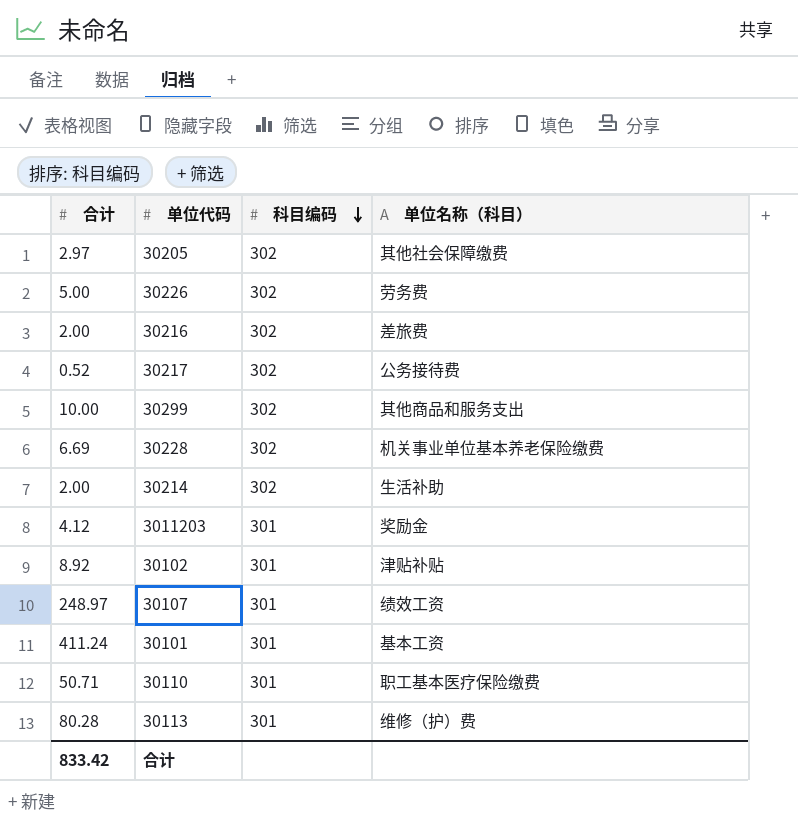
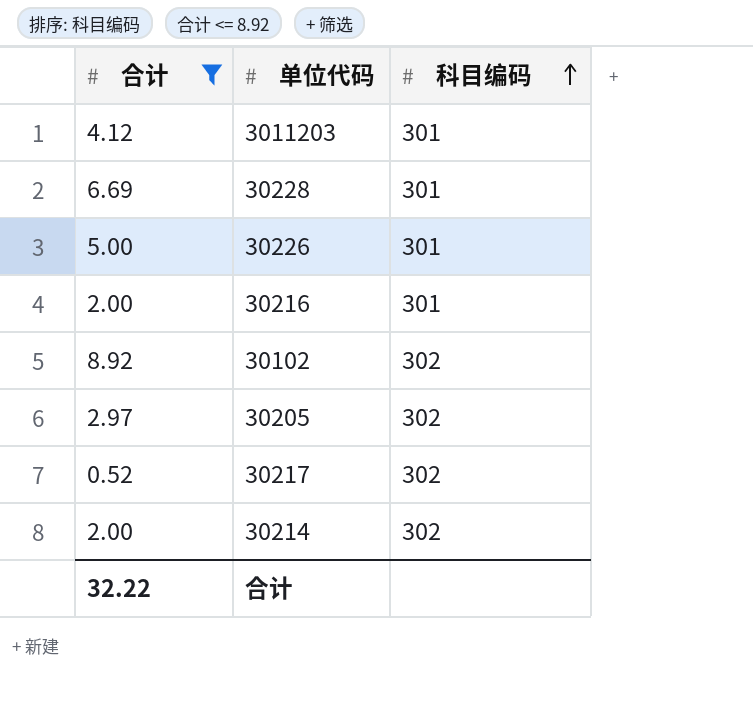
filter: none -> 合计 <= 8.92
row order: 科目编码 descending -> 科目编码 ascending
column 单位名称（科目） | position: 4 -> none
30228 | 科目编码: 302 -> 301
30226 | 科目编码: 302 -> 301
30216 | 科目编码: 302 -> 301
30102 | 科目编码: 301 -> 302
合计 | 合计: 833.42 -> 32.22

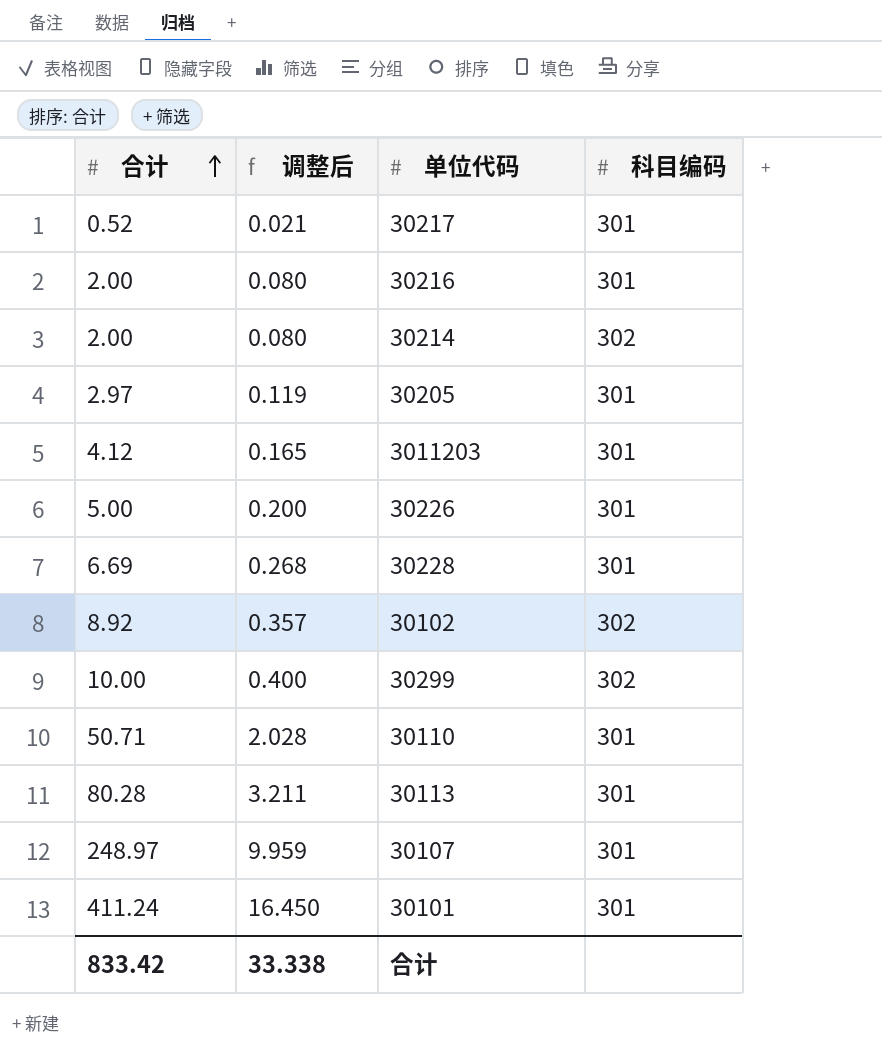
filter: 合计 <= 8.92 -> none
row order: 科目编码 ascending -> 合计 ascending
column 调整后 | formula: none -> [合计] * 0.04
30217 | 科目编码: 302 -> 301
30205 | 科目编码: 302 -> 301
合计 | 合计: 32.22 -> 833.42

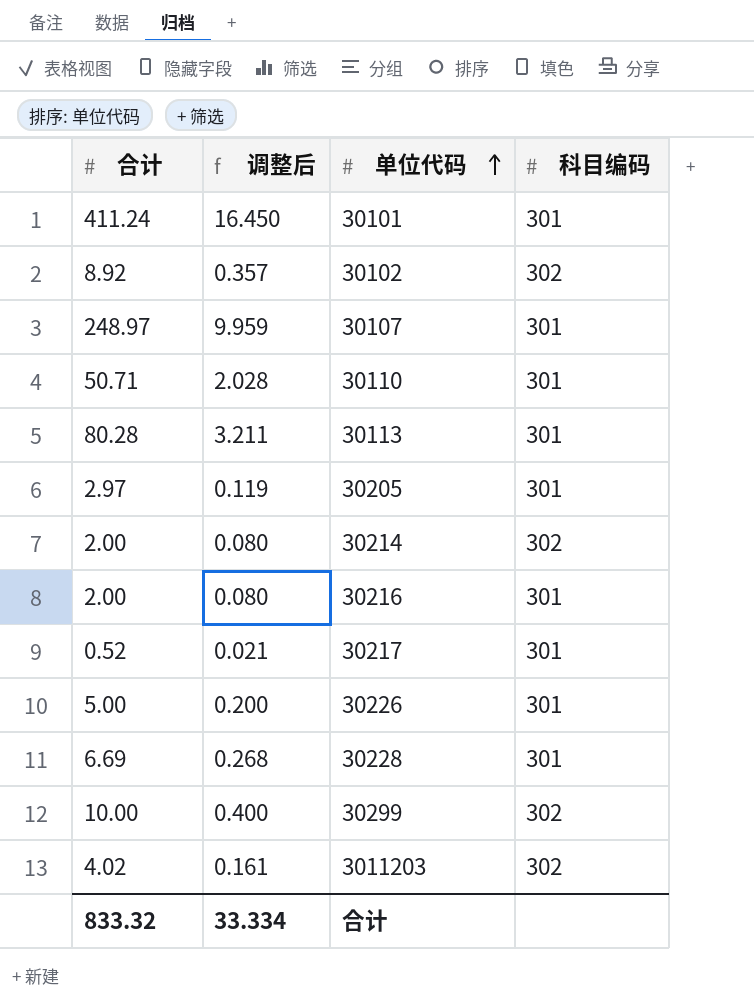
row order: 合计 ascending -> 单位代码 ascending
3011203 | 合计: 4.12 -> 4.02
3011203 | 调整后: 0.165 -> 0.161
3011203 | 科目编码: 301 -> 302
合计 | 合计: 833.42 -> 833.32
合计 | 调整后: 33.338 -> 33.334

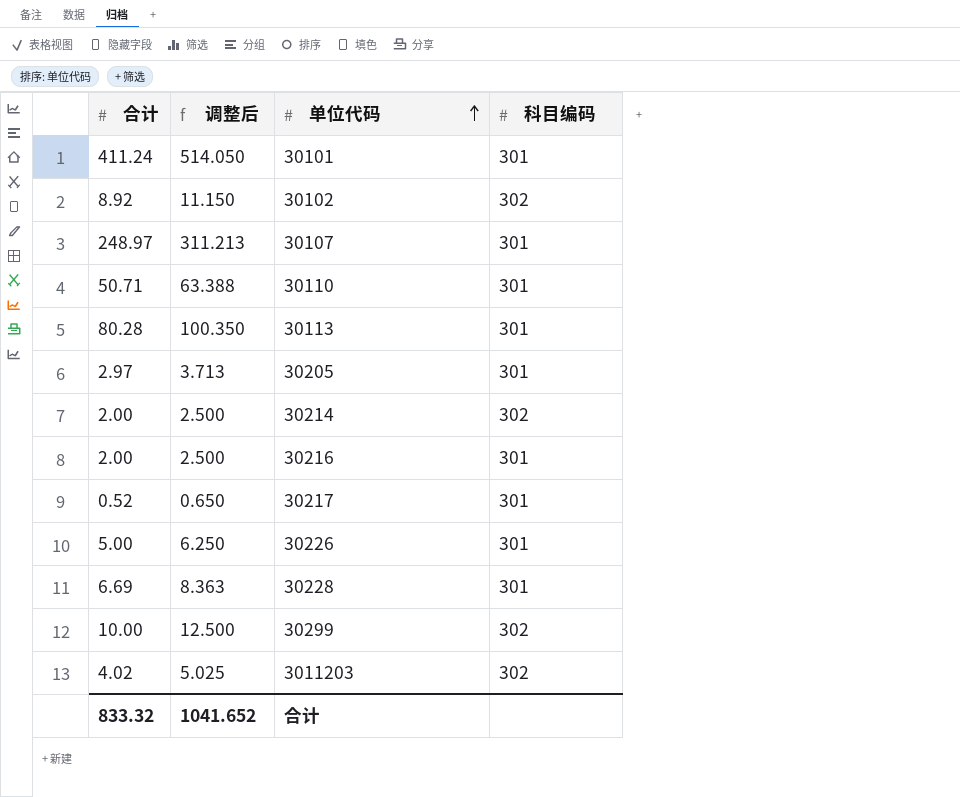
column 调整后 | formula: [合计] * 0.04 -> [合计] * 1.25
合计 | 调整后: 33.334 -> 1041.652

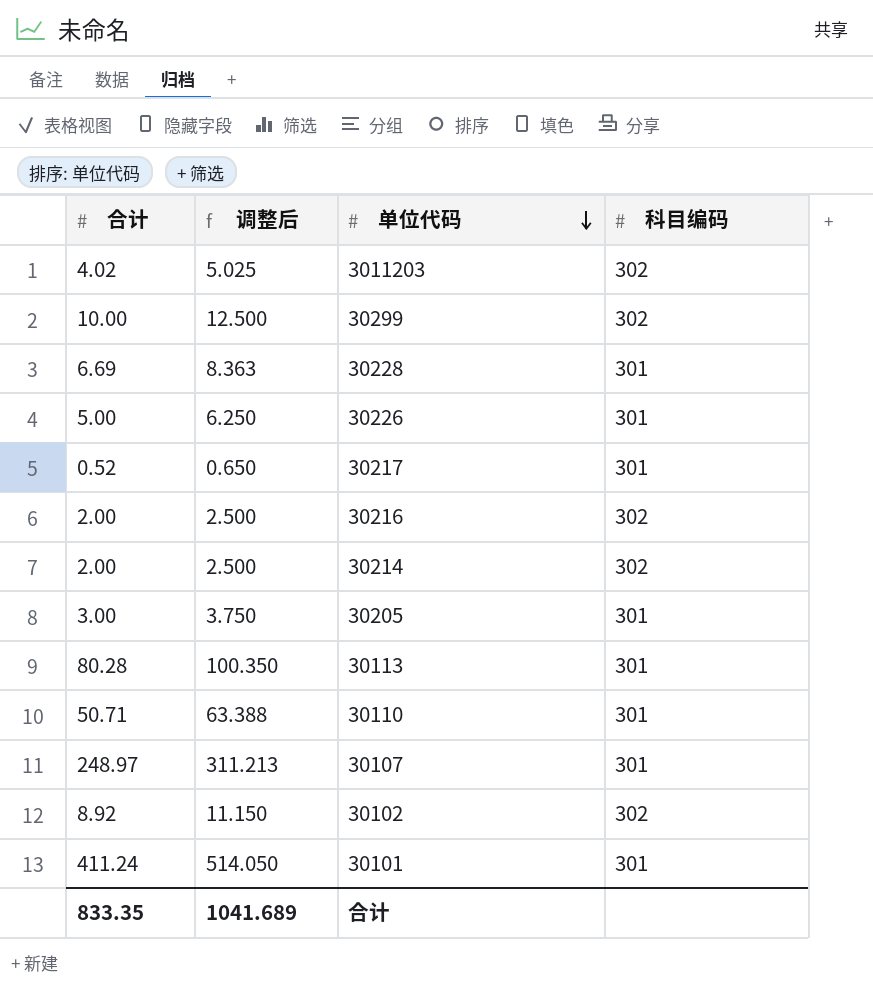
row order: 单位代码 ascending -> 单位代码 descending
30216 | 科目编码: 301 -> 302
30205 | 合计: 2.97 -> 3.00
30205 | 调整后: 3.713 -> 3.750
合计 | 合计: 833.32 -> 833.35
合计 | 调整后: 1041.652 -> 1041.689

